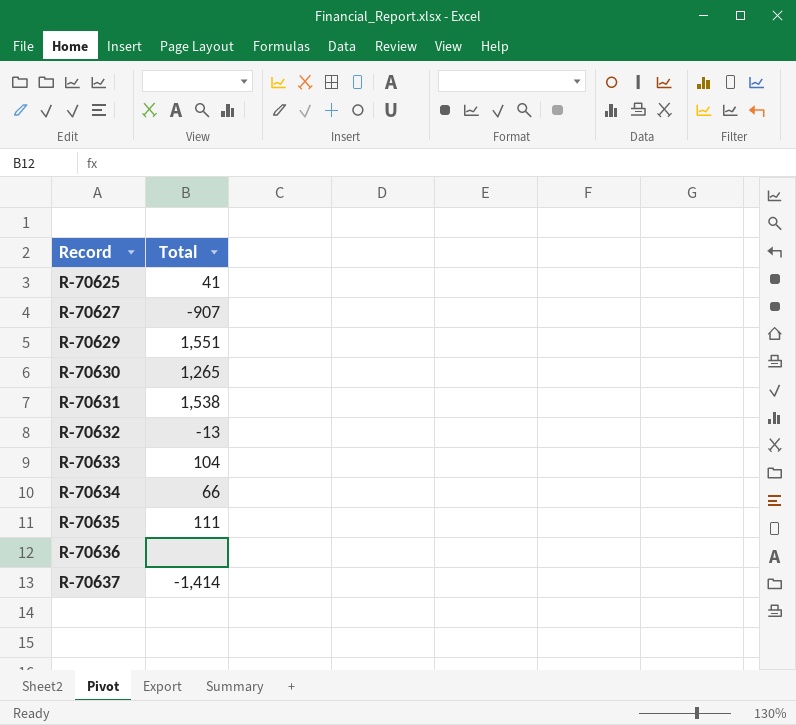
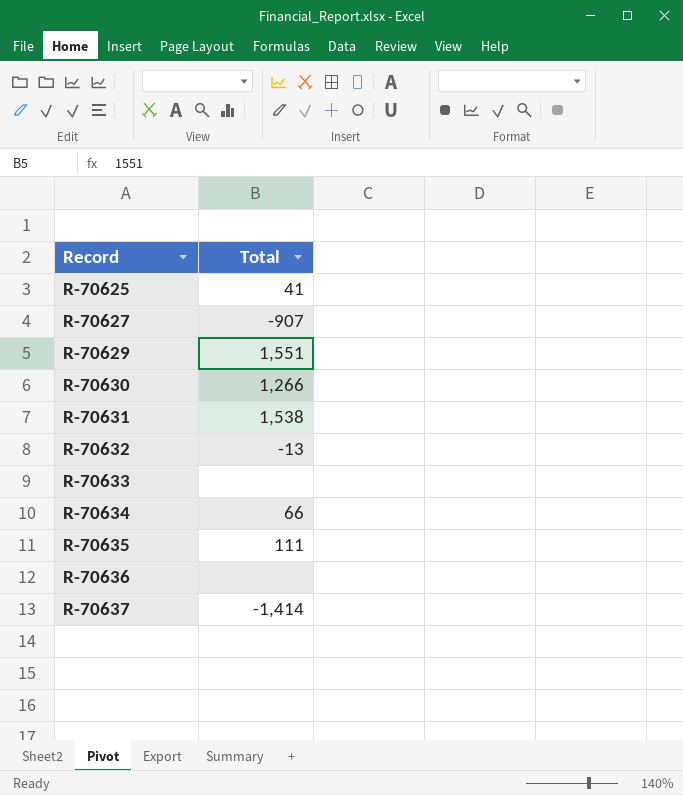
R-70630 | Total: 1,265 -> 1,266
R-70633 | Total: 104 -> none

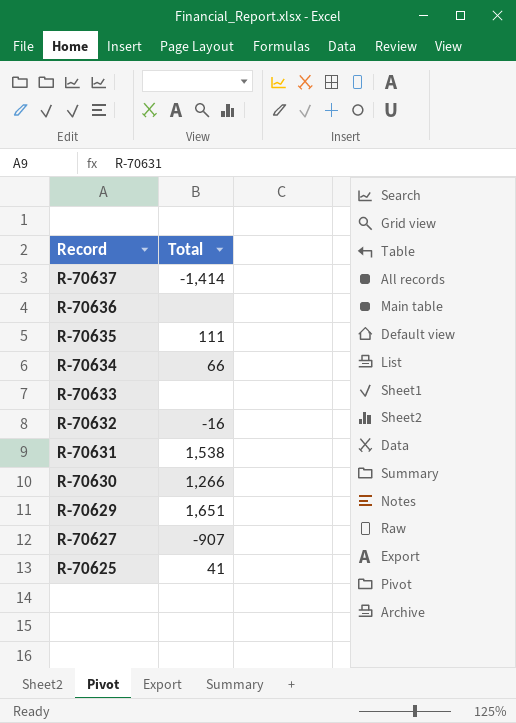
row order: Record ascending -> Record descending
R-70632 | Total: -13 -> -16
R-70629 | Total: 1,551 -> 1,651

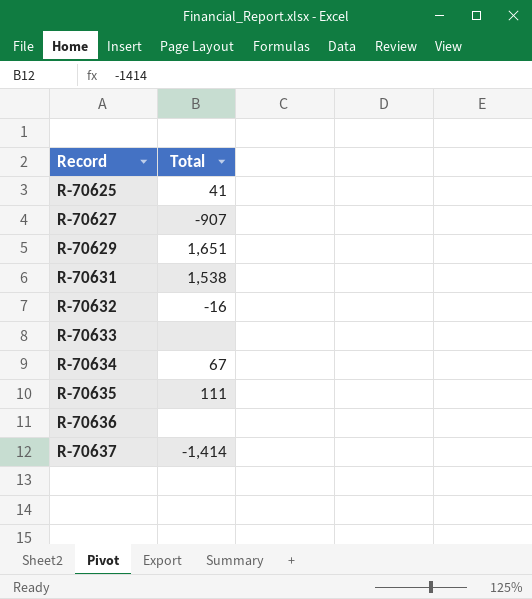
row order: Record descending -> Record ascending
row R-70630: 1,266 -> none
R-70634 | Total: 66 -> 67

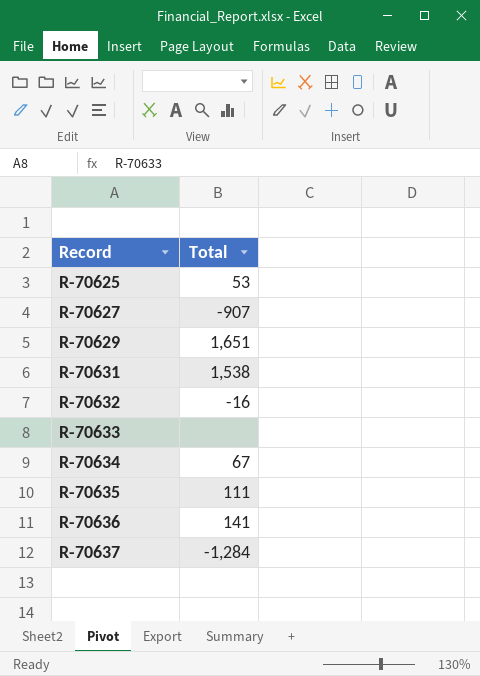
R-70625 | Total: 41 -> 53
R-70636 | Total: none -> 141
R-70637 | Total: -1,414 -> -1,284

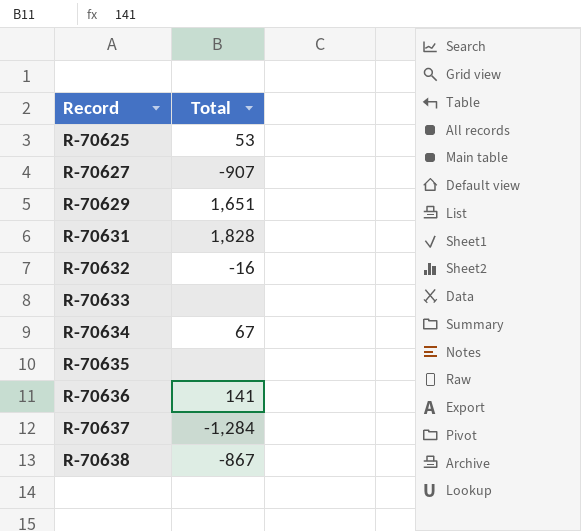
R-70631 | Total: 1,538 -> 1,828
R-70635 | Total: 111 -> none
row R-70638: none -> -867

